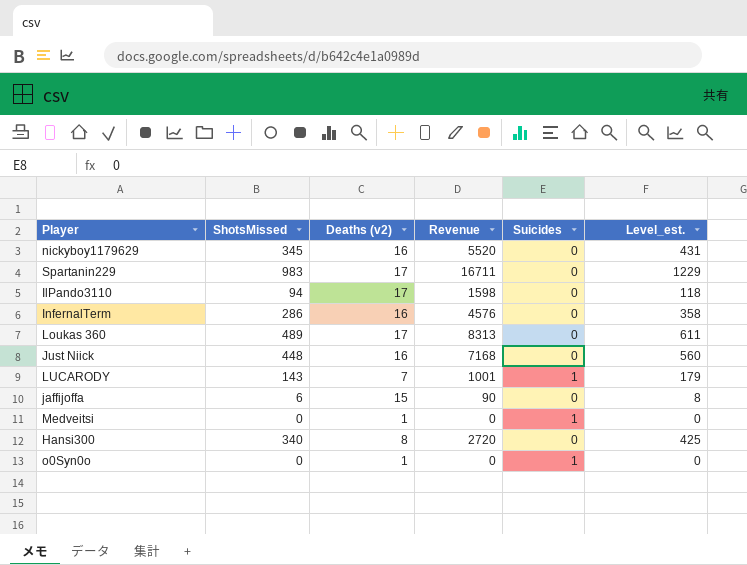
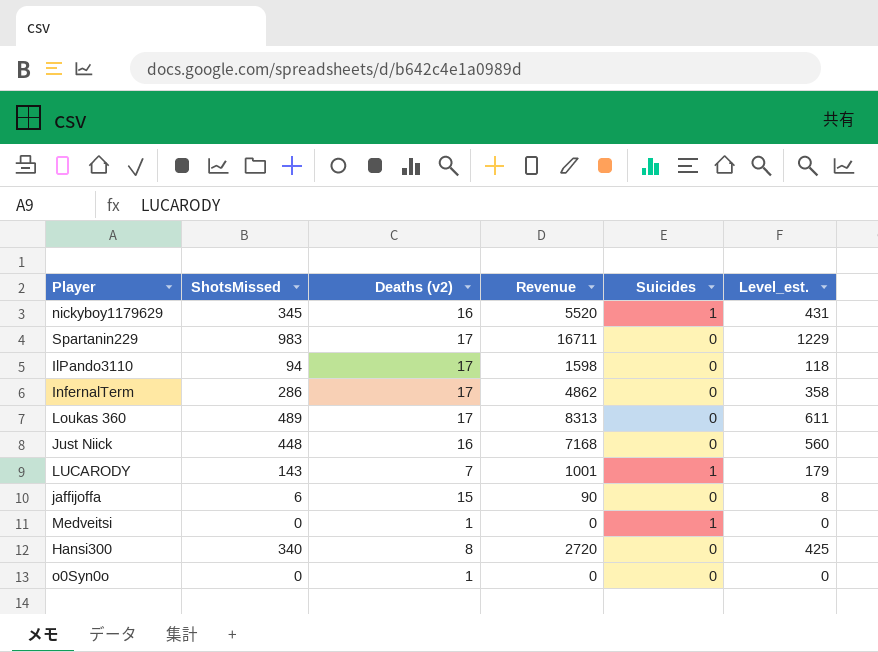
nickyboy1179629 | Suicides: 0 -> 1
InfernalTerm | Deaths (v2): 16 -> 17
InfernalTerm | Revenue: 4576 -> 4862
o0Syn0o | Suicides: 1 -> 0

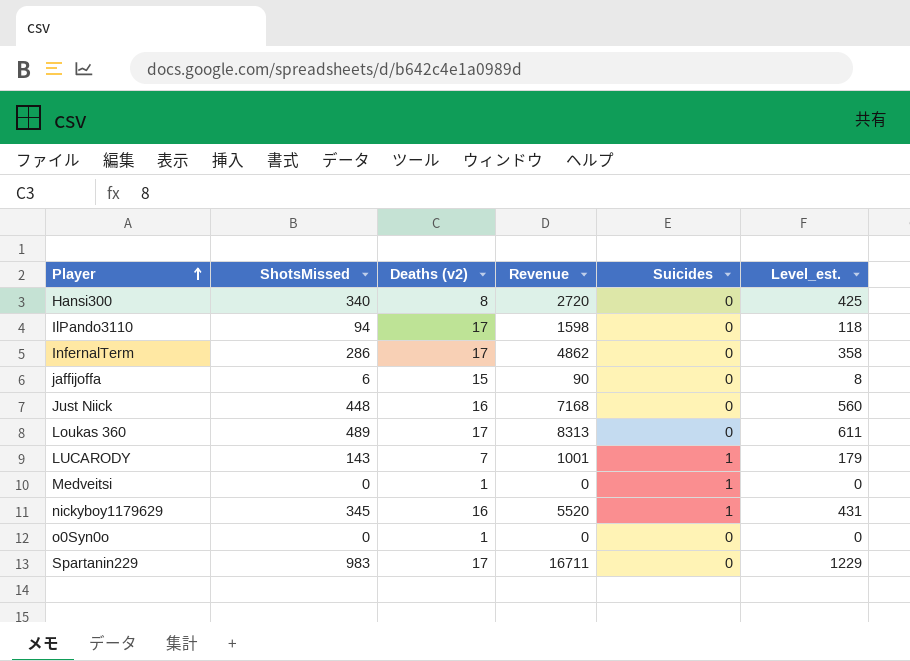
row order: none -> Player ascending

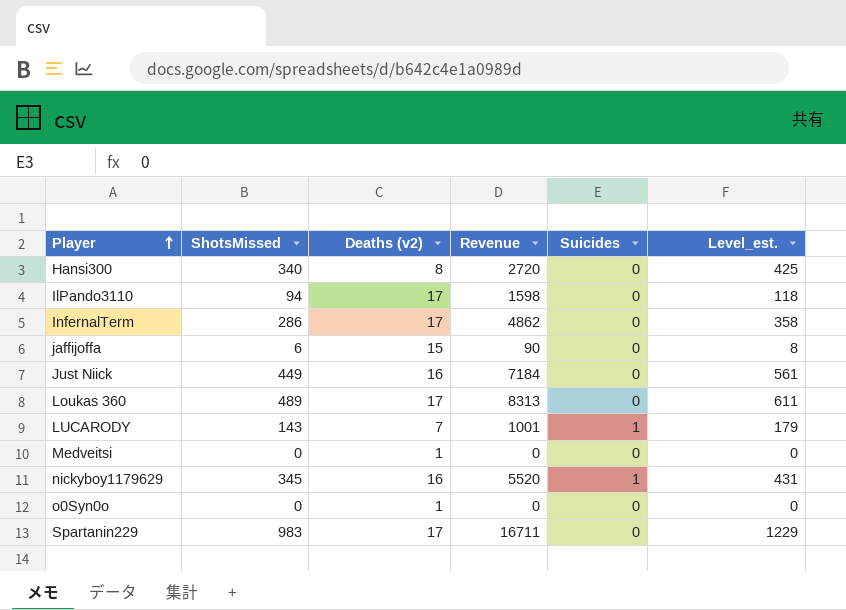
Just Niick | ShotsMissed: 448 -> 449
Just Niick | Revenue: 7168 -> 7184
Just Niick | Level_est.: 560 -> 561
Medveitsi | Suicides: 1 -> 0

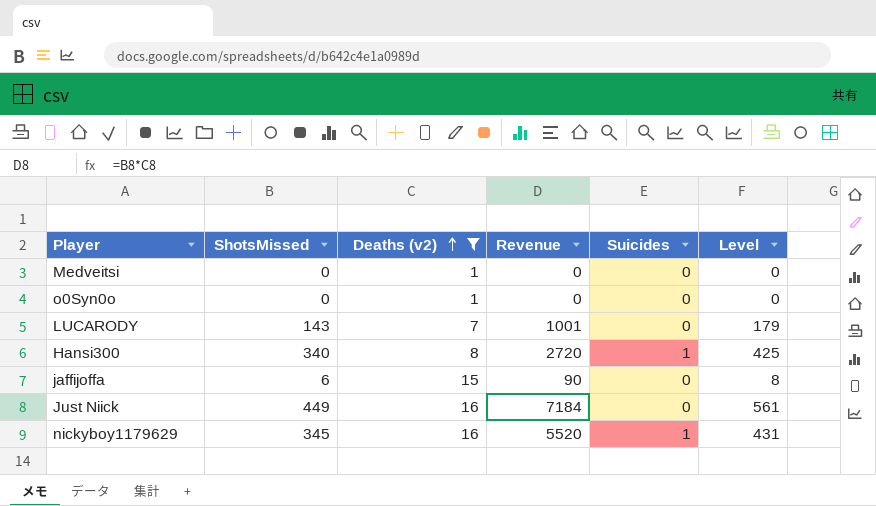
filter: none -> Deaths (v2) != 17
row order: Player ascending -> Deaths (v2) ascending
column name: Level_est. -> Level
LUCARODY | Suicides: 1 -> 0
Hansi300 | Suicides: 0 -> 1

